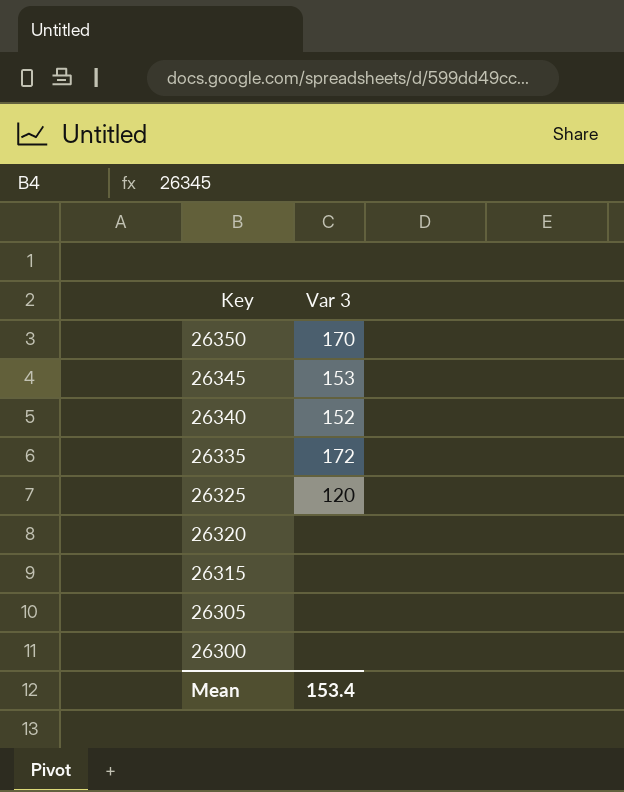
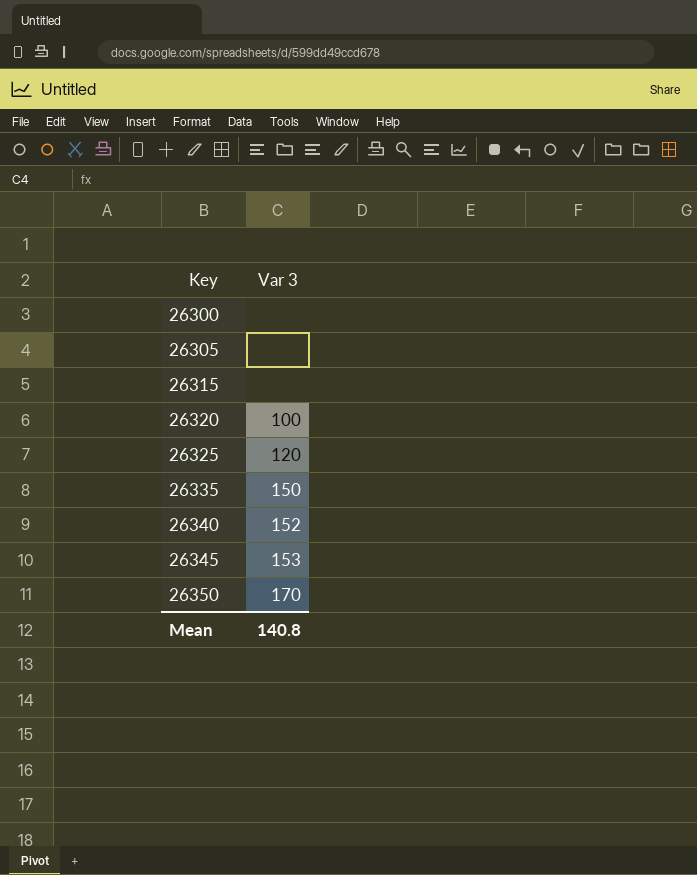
row order: Key descending -> Key ascending
26320 | Var 3: none -> 100
26335 | Var 3: 172 -> 150
Mean | Var 3: 153.4 -> 140.8

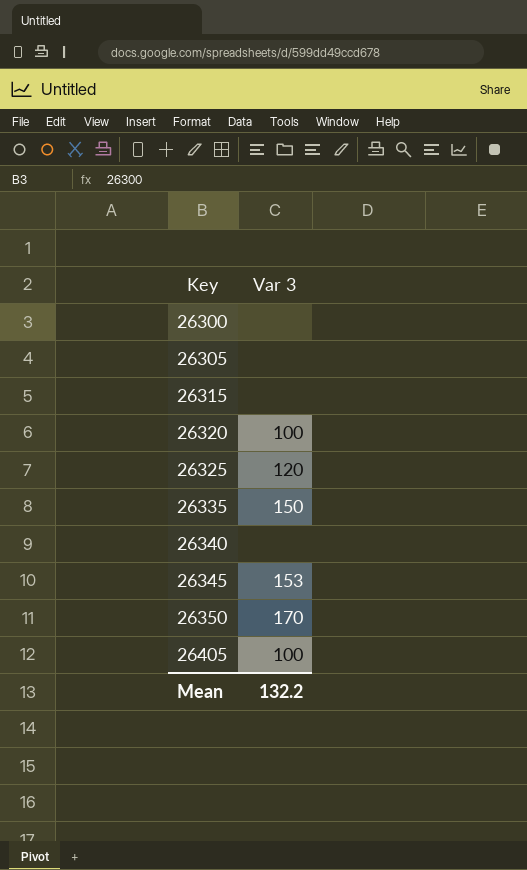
26340 | Var 3: 152 -> none
row 26405: none -> 100
Mean | Var 3: 140.8 -> 132.2

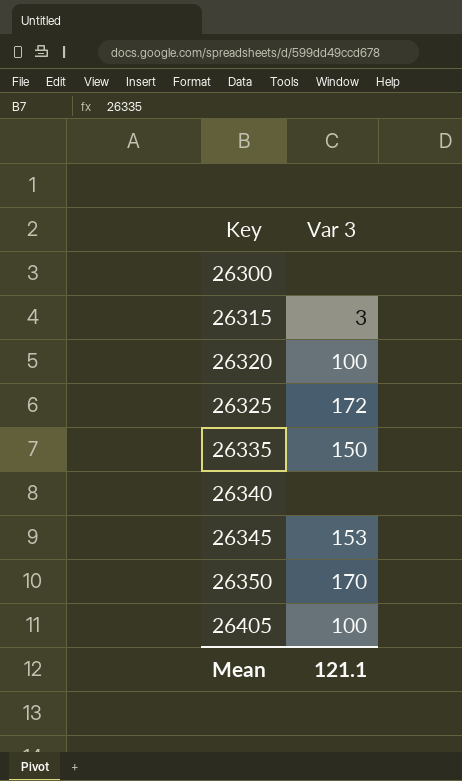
row 26305: none -> none
26315 | Var 3: none -> 3
26325 | Var 3: 120 -> 172
Mean | Var 3: 132.2 -> 121.1

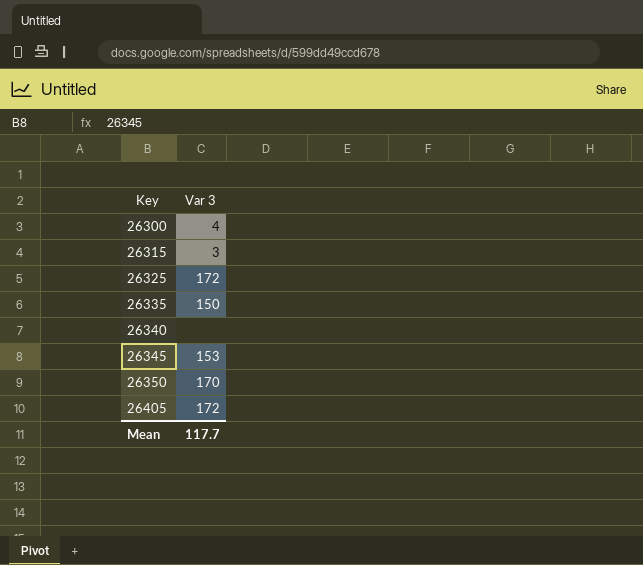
row 26320: 100 -> none
26300 | Var 3: none -> 4
26405 | Var 3: 100 -> 172
Mean | Var 3: 121.1 -> 117.7

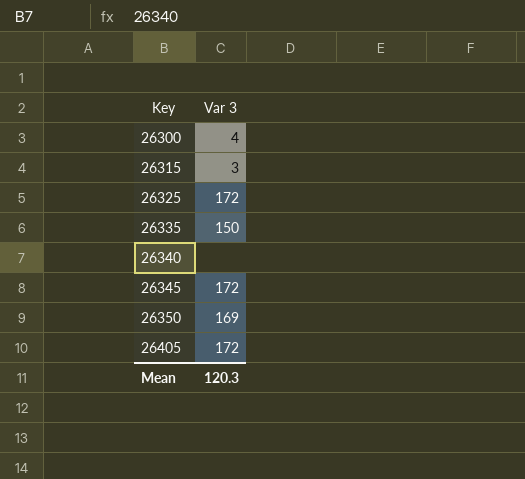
26345 | Var 3: 153 -> 172
26350 | Var 3: 170 -> 169
Mean | Var 3: 117.7 -> 120.3

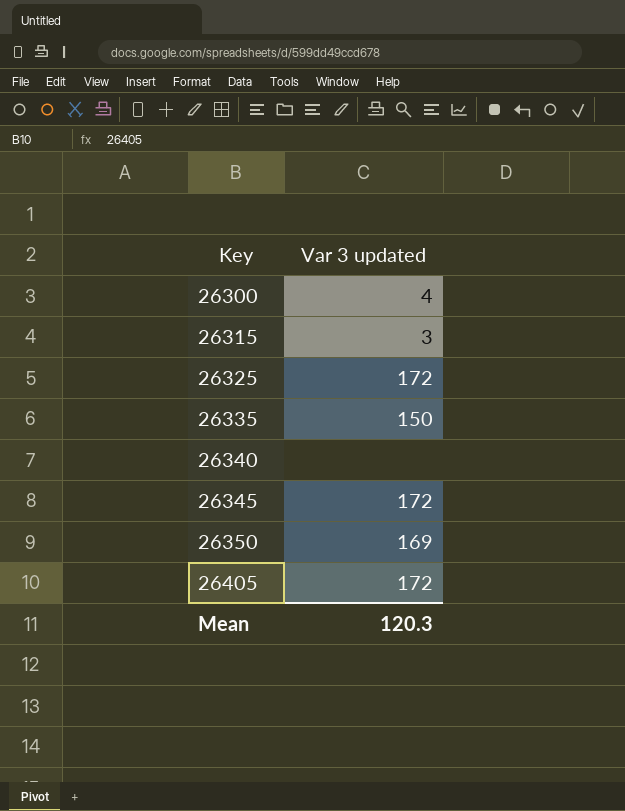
column name: Var 3 -> Var 3 updated

